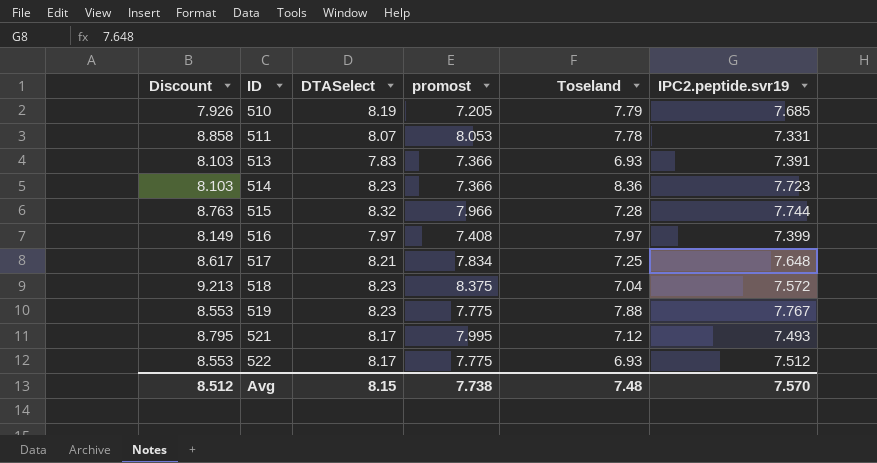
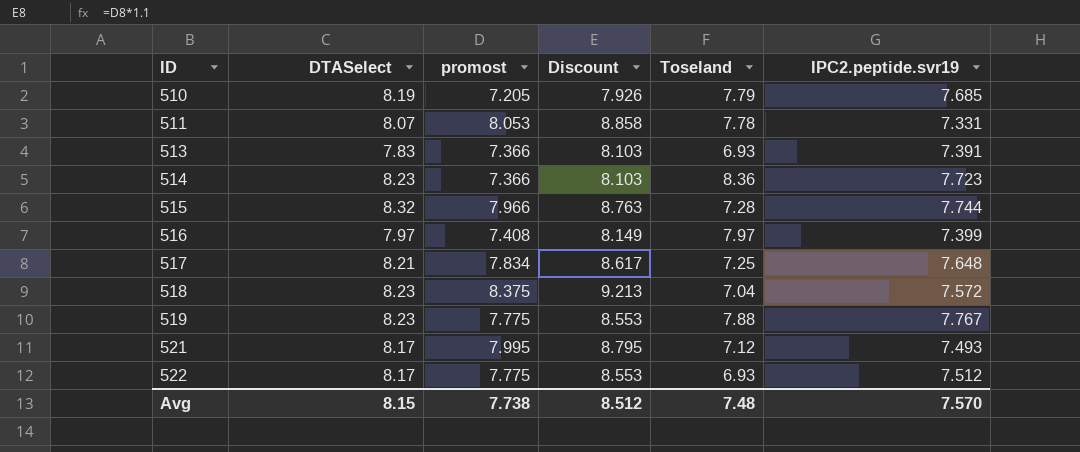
column Discount | position: 1 -> 4

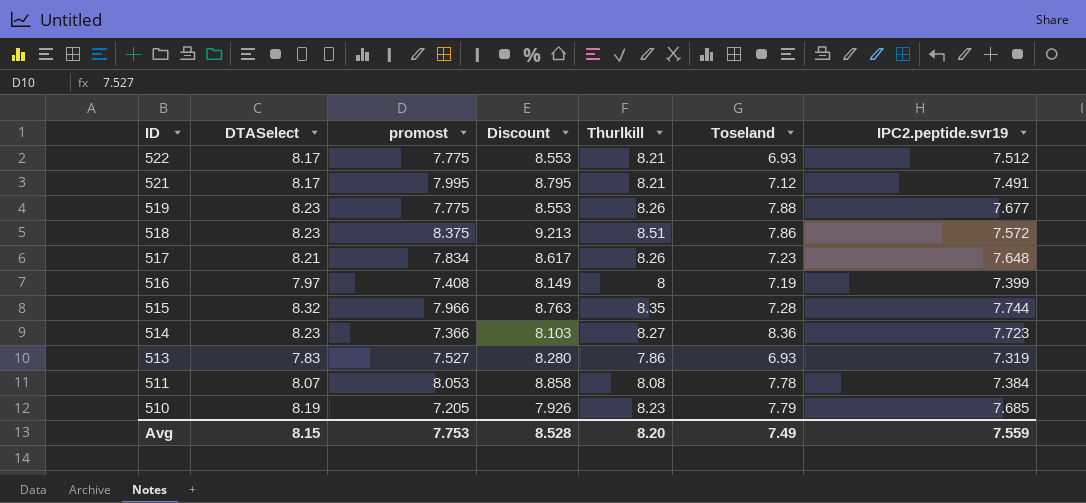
row order: ID ascending -> ID descending
column Thurlkill | position: none -> 5
521 | IPC2.peptide.svr19: 7.493 -> 7.491
519 | IPC2.peptide.svr19: 7.767 -> 7.677
518 | Toseland: 7.04 -> 7.86
517 | Toseland: 7.25 -> 7.23
516 | Toseland: 7.97 -> 7.19
513 | promost: 7.366 -> 7.527
513 | Discount: 8.103 -> 8.280
513 | IPC2.peptide.svr19: 7.391 -> 7.319
511 | IPC2.peptide.svr19: 7.331 -> 7.384
Avg | promost: 7.738 -> 7.753
Avg | Discount: 8.512 -> 8.528
Avg | Toseland: 7.48 -> 7.49
Avg | IPC2.peptide.svr19: 7.570 -> 7.559

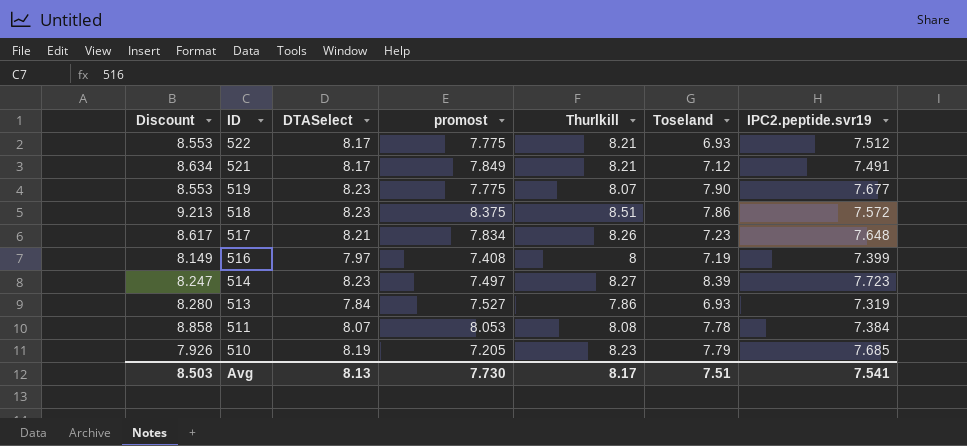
column Discount | position: 4 -> 1
row 515: 8.32 | 7.966 | 8.763 | 8.35 | 7.28 | 7.744 -> none
521 | Discount: 8.795 -> 8.634
521 | promost: 7.995 -> 7.849
519 | Thurlkill: 8.26 -> 8.07
519 | Toseland: 7.88 -> 7.90
514 | Discount: 8.103 -> 8.247
514 | promost: 7.366 -> 7.497
514 | Toseland: 8.36 -> 8.39
513 | DTASelect: 7.83 -> 7.84
Avg | Discount: 8.528 -> 8.503
Avg | DTASelect: 8.15 -> 8.13
Avg | promost: 7.753 -> 7.730
Avg | Thurlkill: 8.20 -> 8.17
Avg | Toseland: 7.49 -> 7.51
Avg | IPC2.peptide.svr19: 7.559 -> 7.541

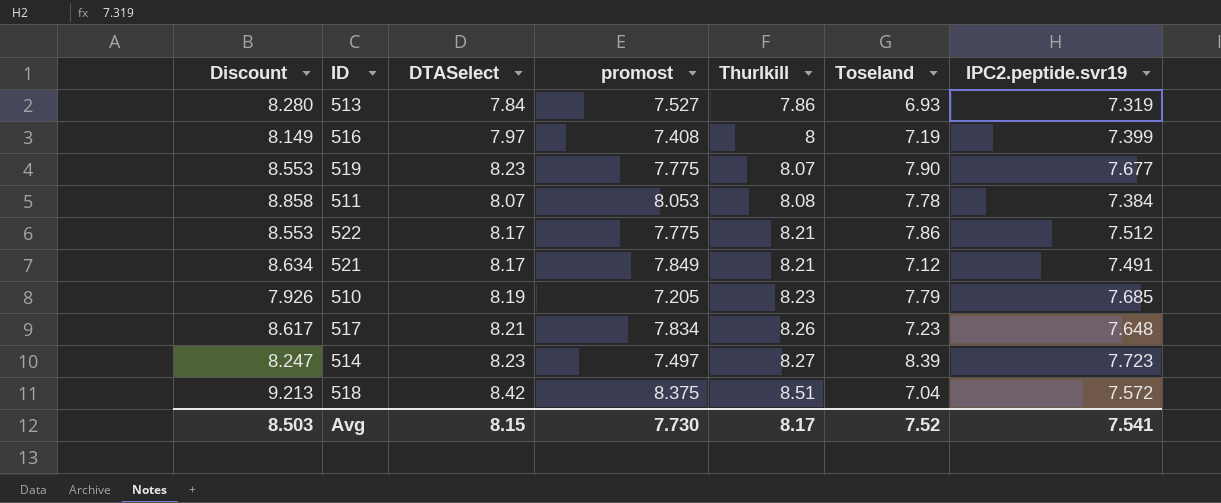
row order: ID descending -> Thurlkill ascending
522 | Toseland: 6.93 -> 7.86
518 | DTASelect: 8.23 -> 8.42
518 | Toseland: 7.86 -> 7.04
Avg | DTASelect: 8.13 -> 8.15
Avg | Toseland: 7.51 -> 7.52

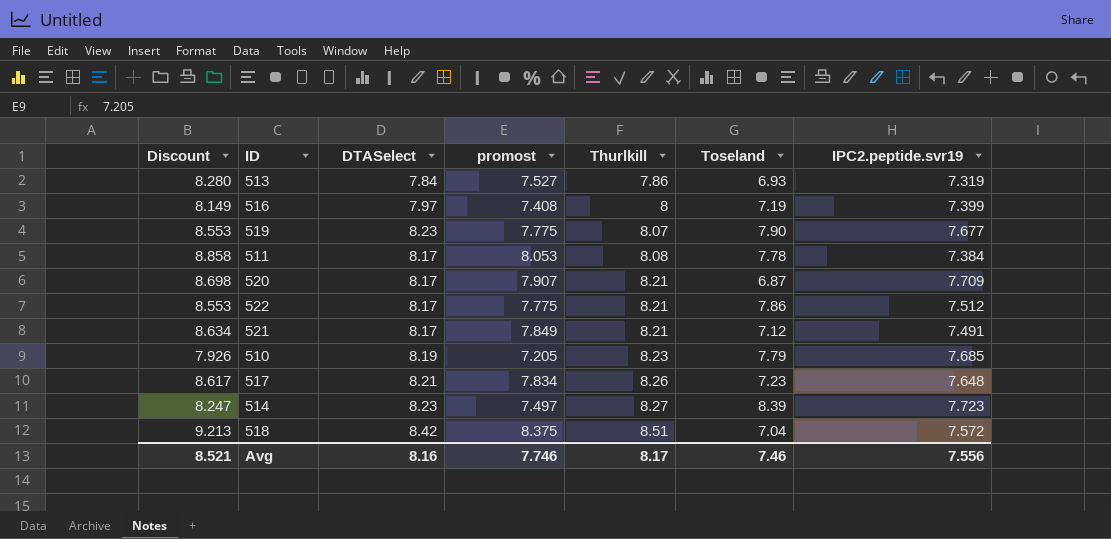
511 | DTASelect: 8.07 -> 8.17
row 520: none -> 8.698 | 8.17 | 7.907 | 8.21 | 6.87 | 7.709
Avg | Discount: 8.503 -> 8.521
Avg | DTASelect: 8.15 -> 8.16
Avg | promost: 7.730 -> 7.746
Avg | Toseland: 7.52 -> 7.46
Avg | IPC2.peptide.svr19: 7.541 -> 7.556

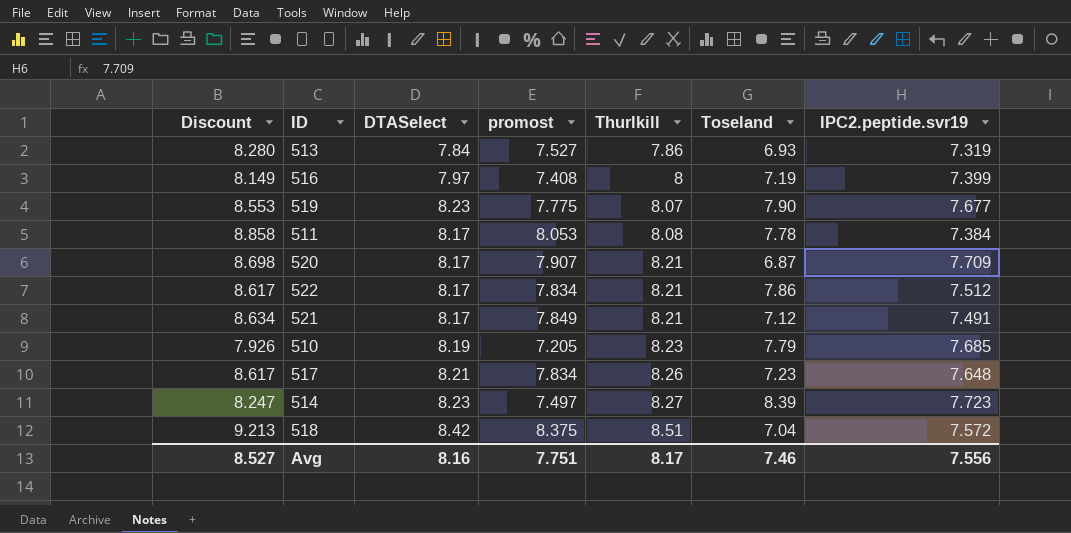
522 | Discount: 8.553 -> 8.617
522 | promost: 7.775 -> 7.834
Avg | Discount: 8.521 -> 8.527
Avg | promost: 7.746 -> 7.751

